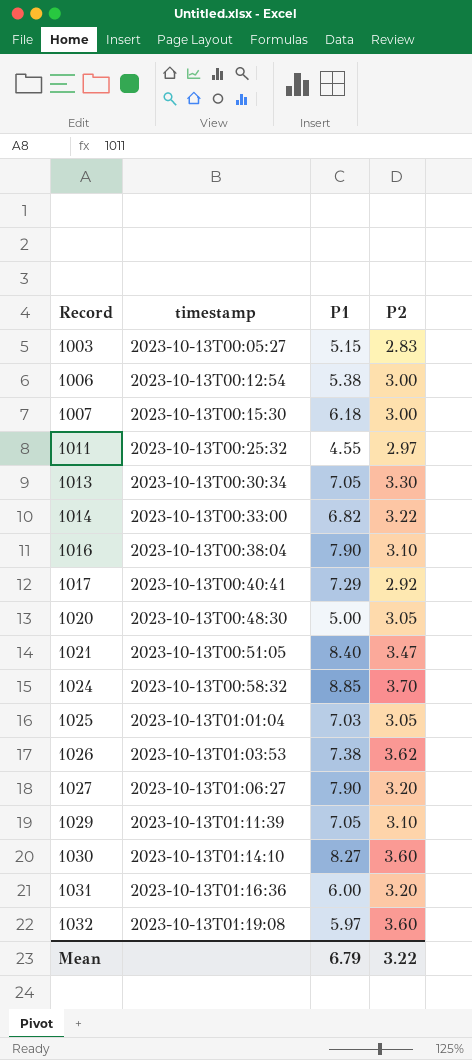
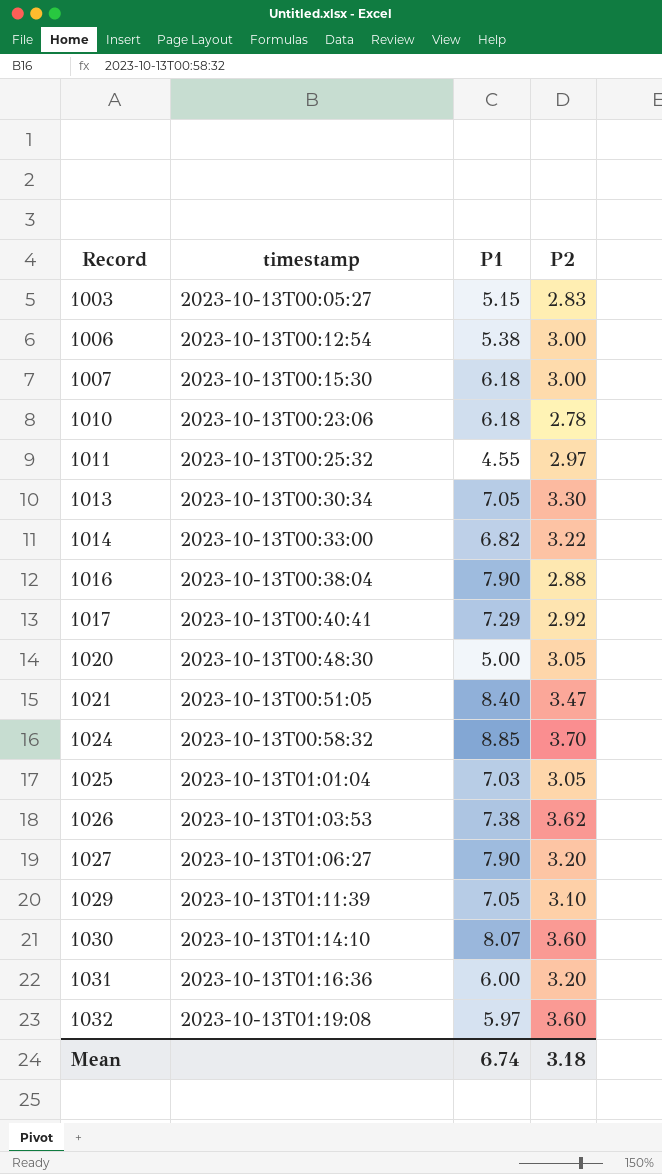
row 1010: none -> 2023-10-13T00:23:06 | 6.18 | 2.78
1016 | P2: 3.10 -> 2.88
1030 | P1: 8.27 -> 8.07
Mean | P1: 6.79 -> 6.74
Mean | P2: 3.22 -> 3.18

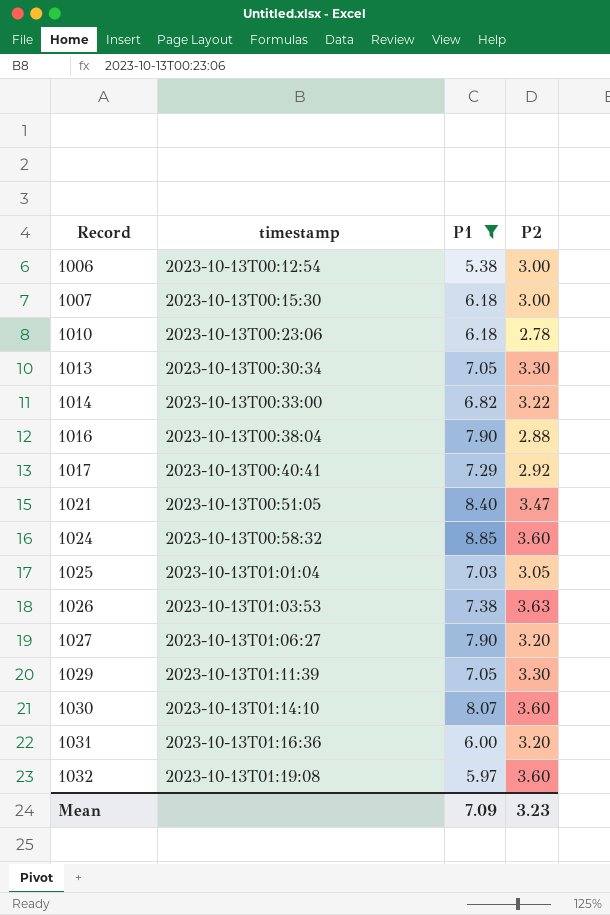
filter: none -> P1 >= 5.38
1024 | P2: 3.70 -> 3.60
1026 | P2: 3.62 -> 3.63
1029 | P2: 3.10 -> 3.30
Mean | P1: 6.74 -> 7.09
Mean | P2: 3.18 -> 3.23

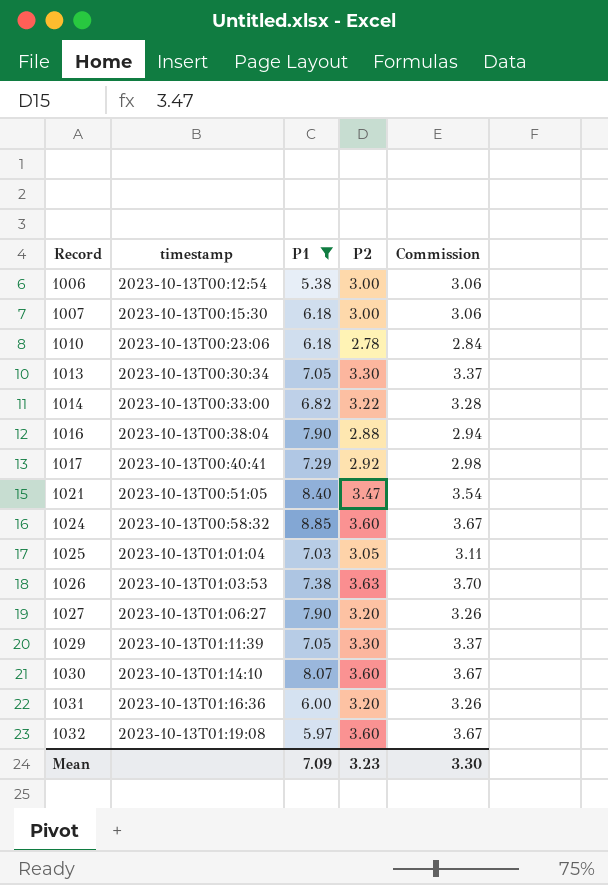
column Commission | formula: none -> [P2] * 1.02

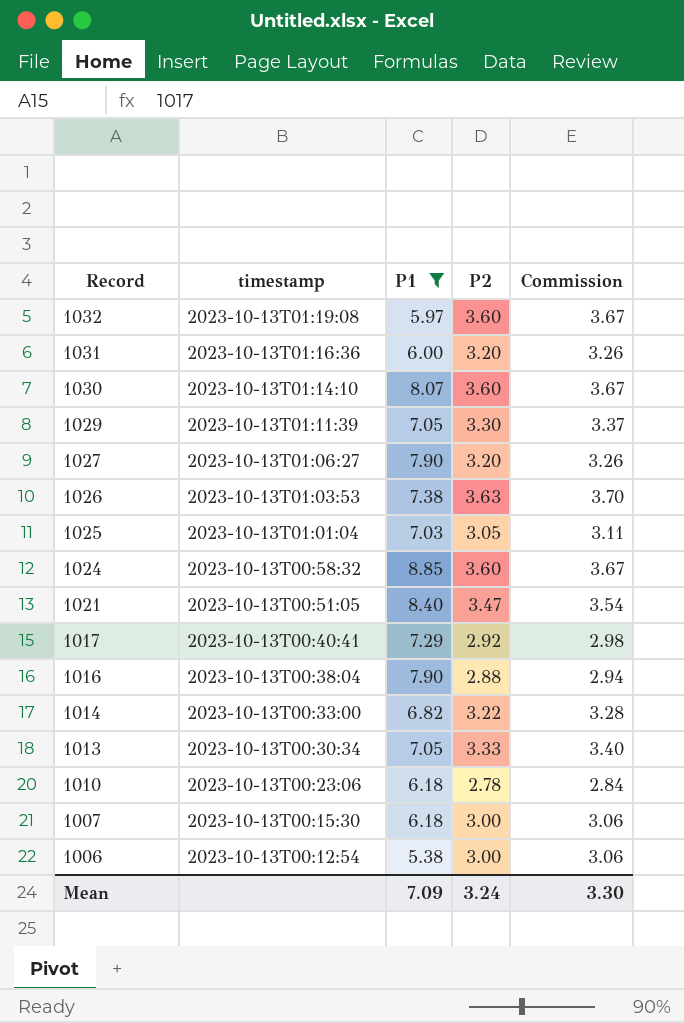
row order: Record ascending -> Record descending
1013 | P2: 3.30 -> 3.33
1013 | Commission: 3.37 -> 3.40
Mean | P2: 3.23 -> 3.24

